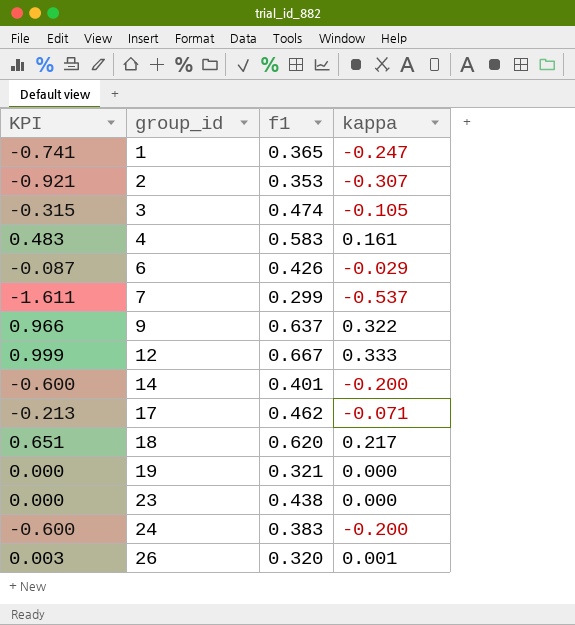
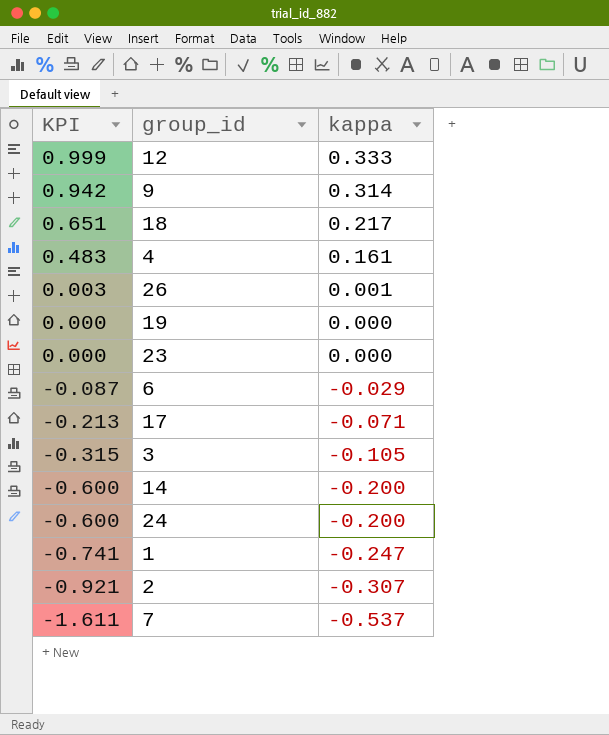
row order: group_id ascending -> KPI descending
column f1 | position: 3 -> none
9 | KPI: 0.966 -> 0.942
9 | kappa: 0.322 -> 0.314

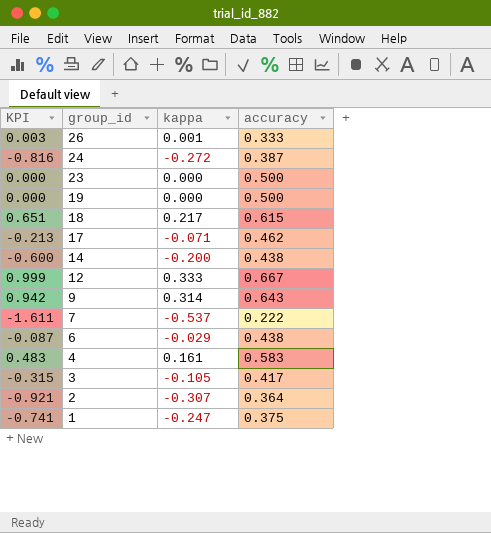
row order: KPI descending -> group_id descending
column accuracy | position: none -> 4
24 | KPI: -0.600 -> -0.816
24 | kappa: -0.200 -> -0.272

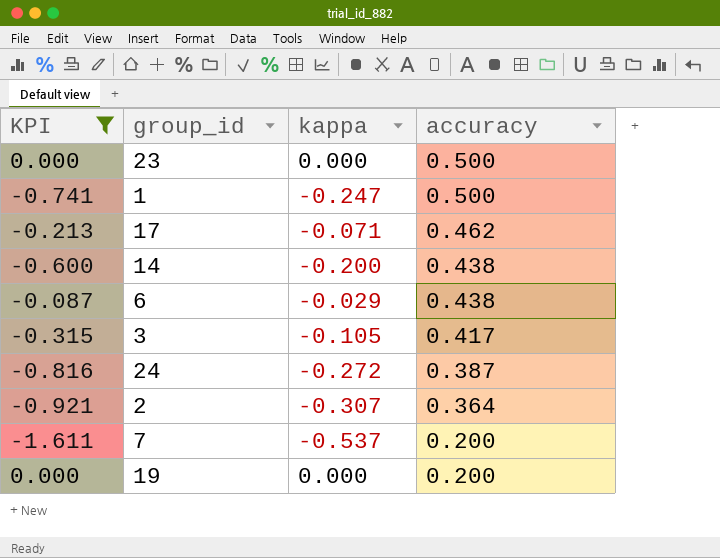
filter: none -> KPI <= 0.000
row order: group_id descending -> accuracy descending
1 | accuracy: 0.375 -> 0.500
7 | accuracy: 0.222 -> 0.200
19 | accuracy: 0.500 -> 0.200

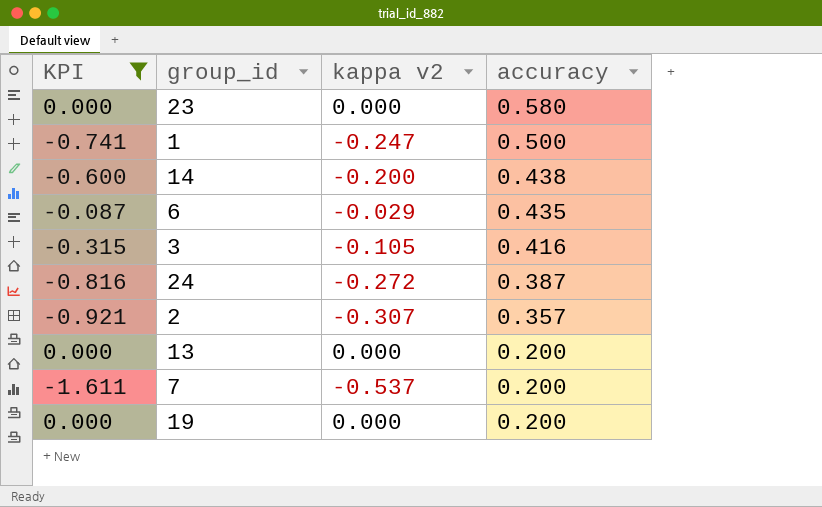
column name: kappa -> kappa v2
row 17: -0.213 | -0.071 | 0.462 -> none
23 | accuracy: 0.500 -> 0.580
6 | accuracy: 0.438 -> 0.435
3 | accuracy: 0.417 -> 0.416
2 | accuracy: 0.364 -> 0.357
row 13: none -> 0.000 | 0.000 | 0.200

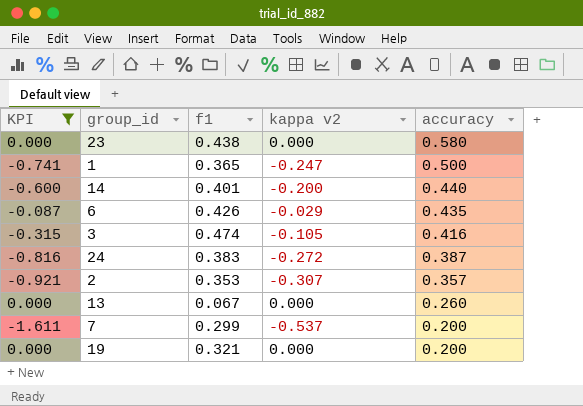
column f1 | position: none -> 3
14 | accuracy: 0.438 -> 0.440
13 | accuracy: 0.200 -> 0.260

